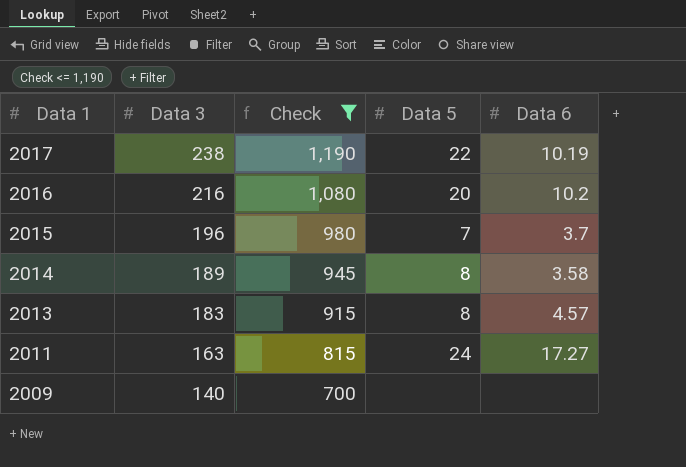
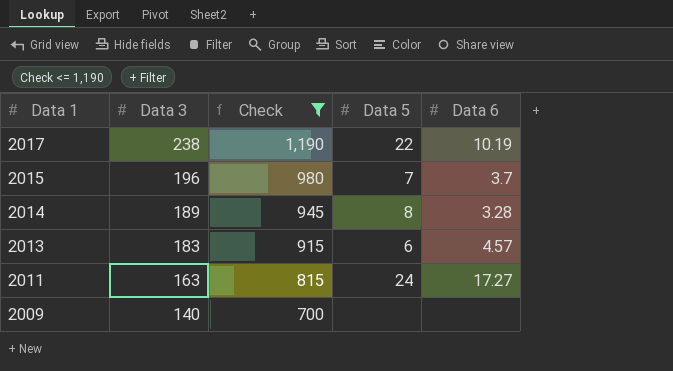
row 2016: 216 | 1,080 | 20 | 10.2 -> none
2014 | Data 6: 3.58 -> 3.28
2013 | Data 5: 8 -> 6

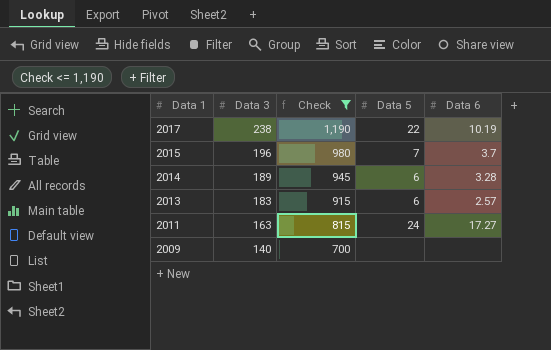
2014 | Data 5: 8 -> 6
2013 | Data 6: 4.57 -> 2.57

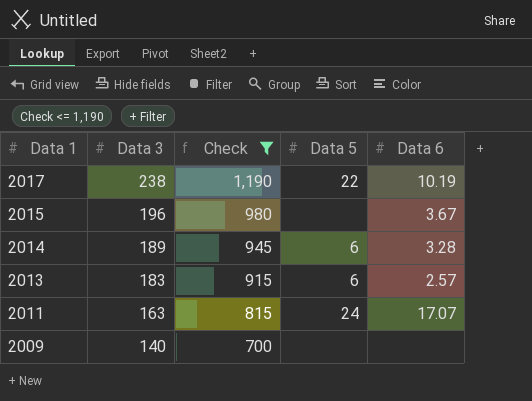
2015 | Data 5: 7 -> none
2015 | Data 6: 3.7 -> 3.67
2011 | Data 6: 17.27 -> 17.07

